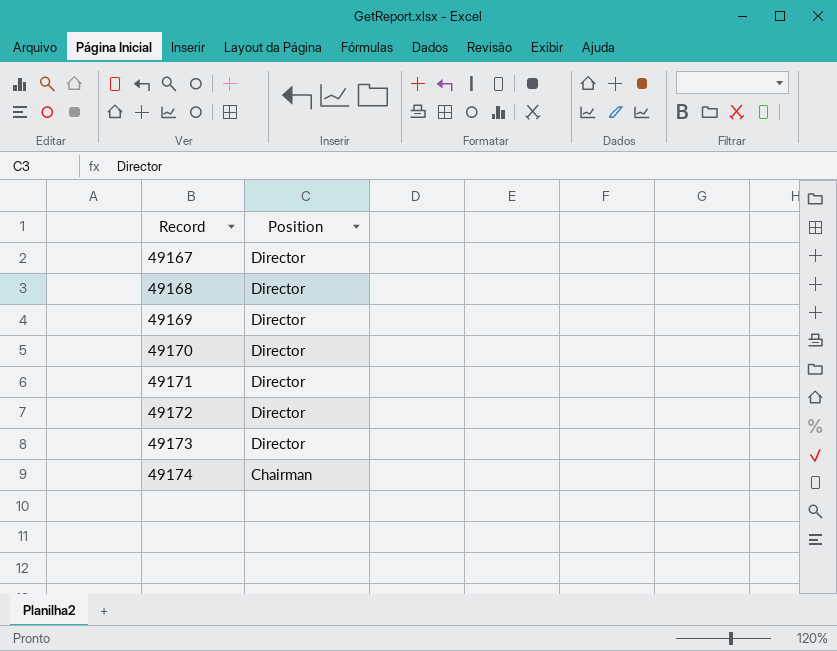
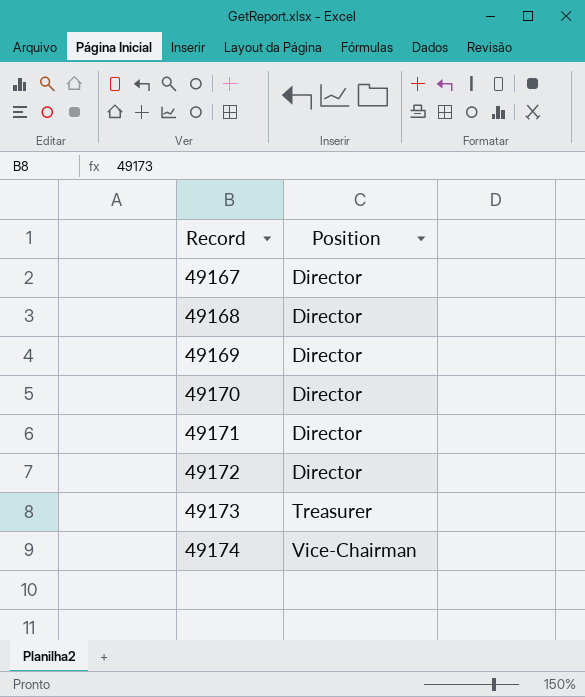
49173 | Position: Director -> Treasurer
49174 | Position: Chairman -> Vice-Chairman

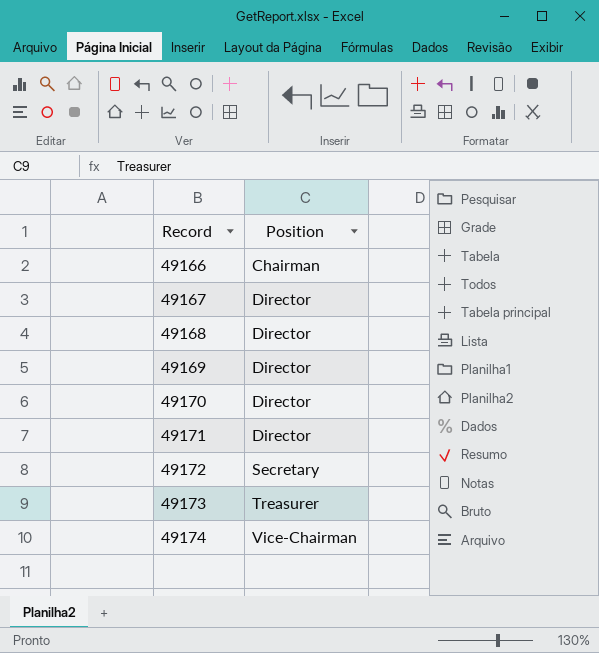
row 49166: none -> Chairman
49172 | Position: Director -> Secretary

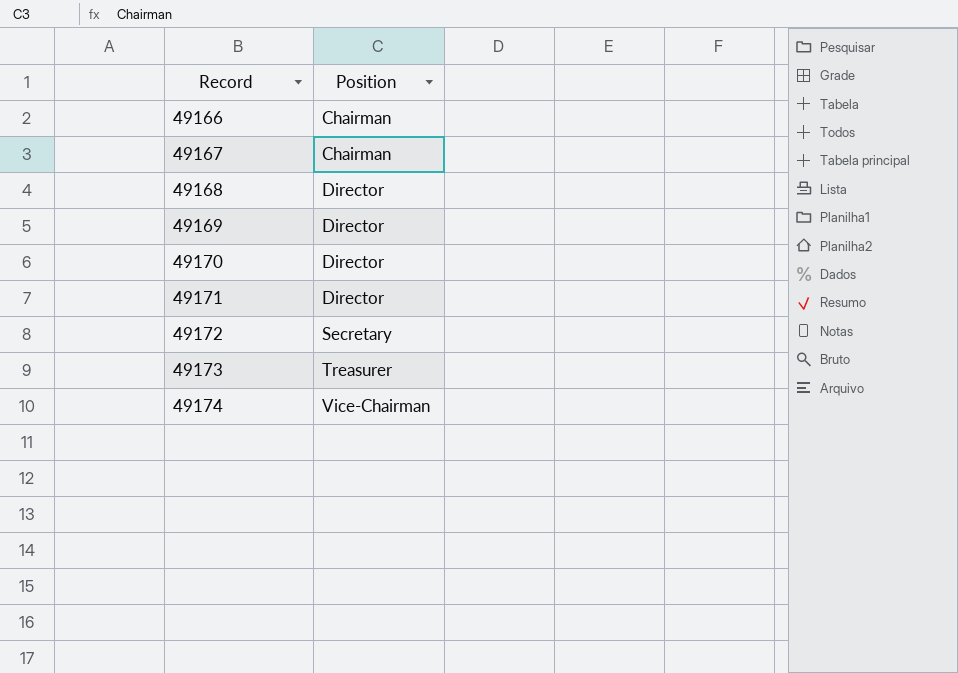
49167 | Position: Director -> Chairman

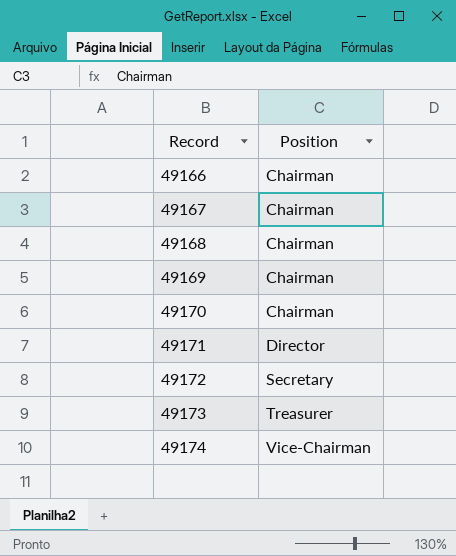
49168 | Position: Director -> Chairman
49169 | Position: Director -> Chairman
49170 | Position: Director -> Chairman

